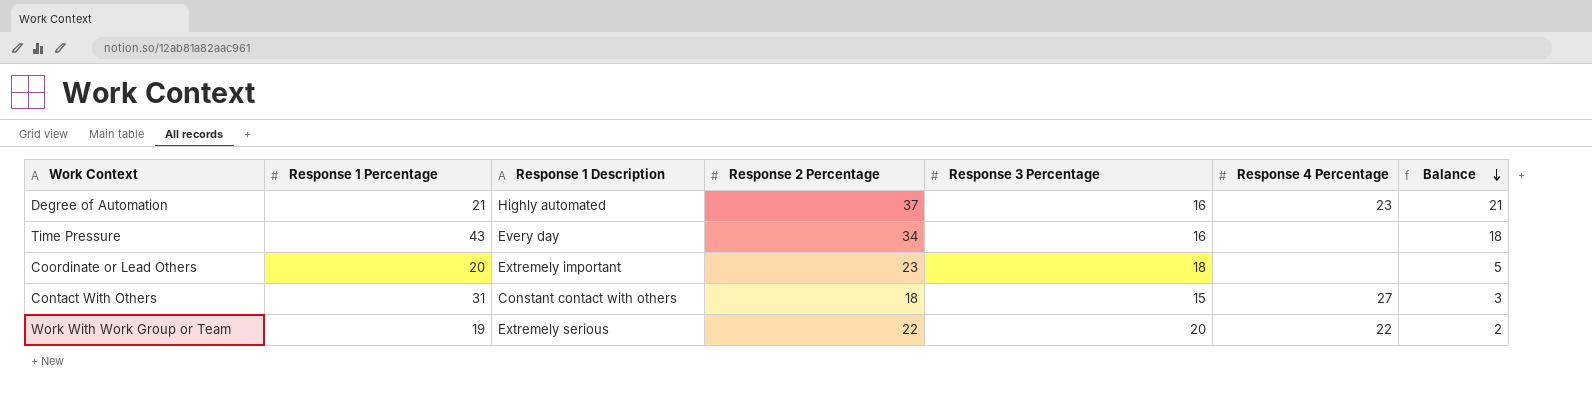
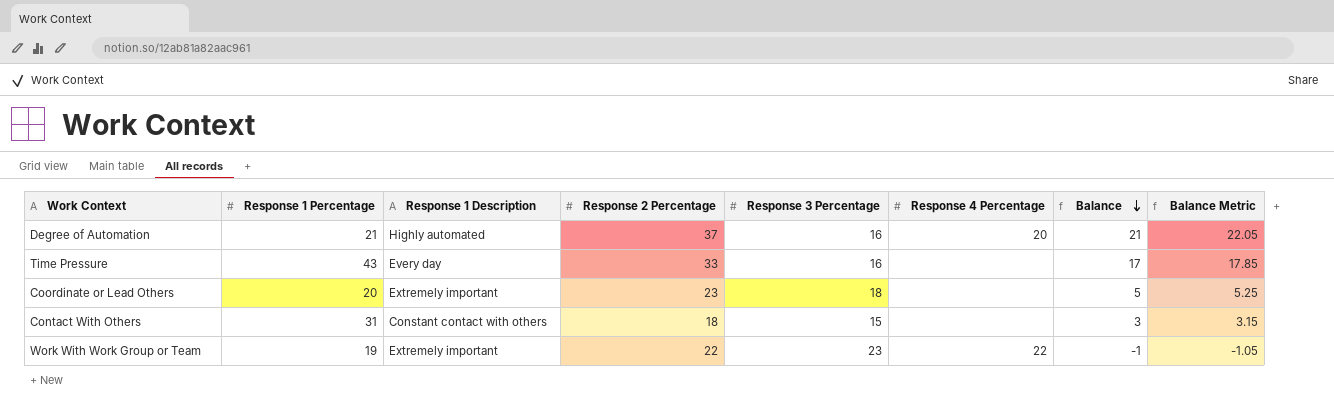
column Balance Metric | formula: none -> [Balance] * 1.05
Degree of Automation | Response 4 Percentage: 23 -> 20
Time Pressure | Response 2 Percentage: 34 -> 33
Time Pressure | Balance: 18 -> 17
Contact With Others | Response 4 Percentage: 27 -> none
Work With Work Group or Team | Response 1 Description: Extremely serious -> Extremely important
Work With Work Group or Team | Response 3 Percentage: 20 -> 23
Work With Work Group or Team | Balance: 2 -> -1

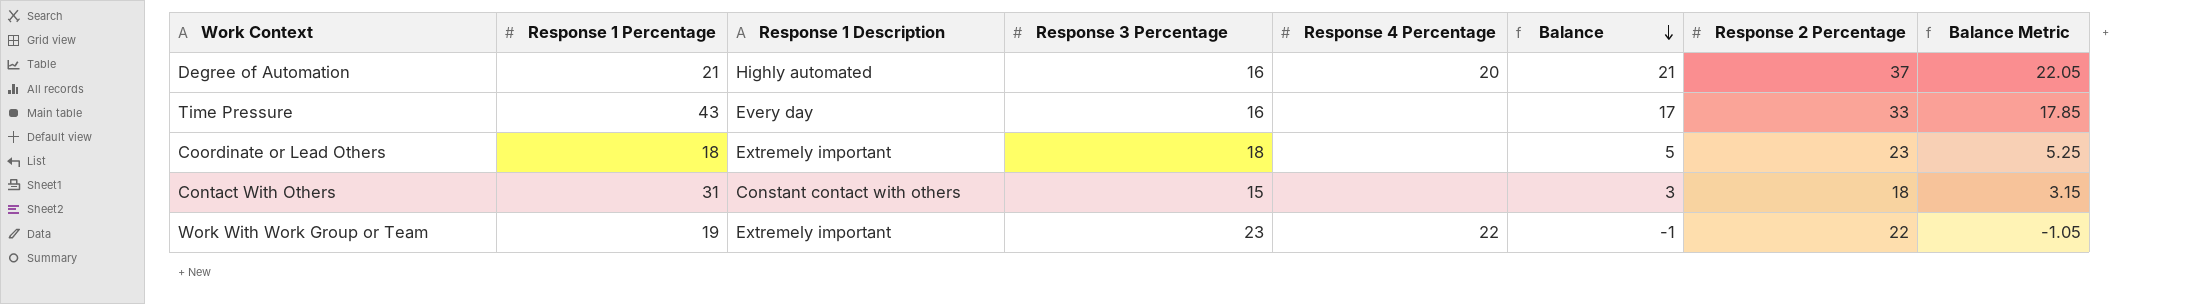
column Response 2 Percentage | position: 4 -> 7
Coordinate or Lead Others | Response 1 Percentage: 20 -> 18

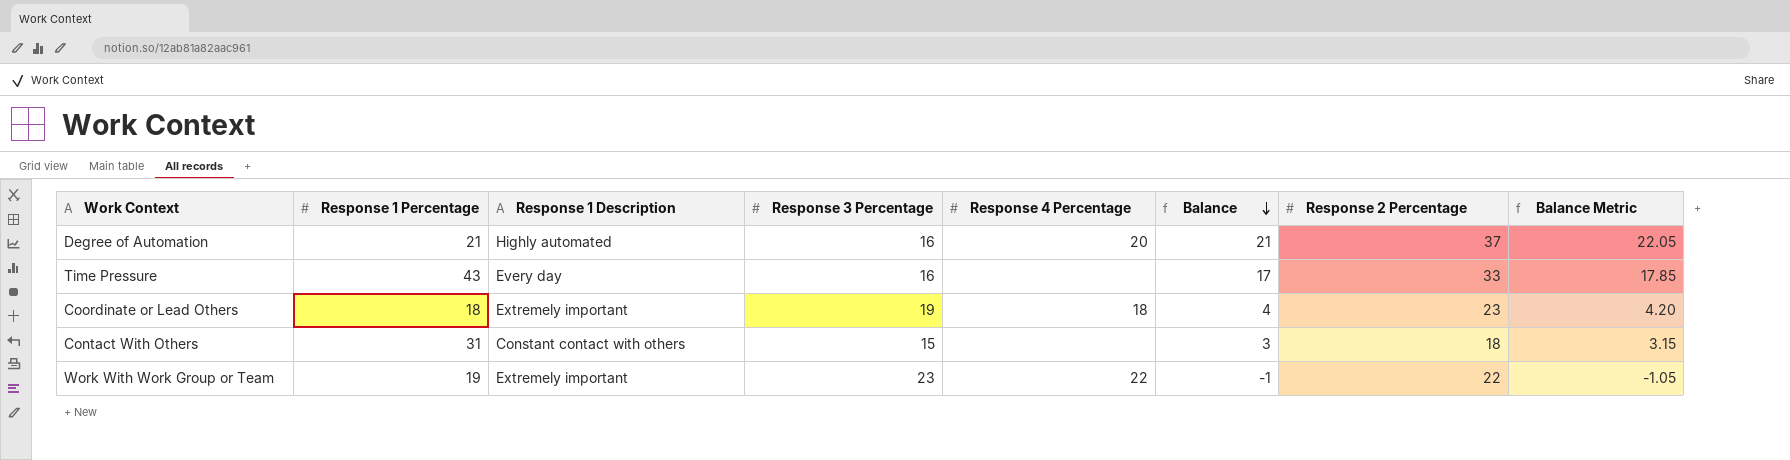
Coordinate or Lead Others | Response 3 Percentage: 18 -> 19
Coordinate or Lead Others | Response 4 Percentage: none -> 18
Coordinate or Lead Others | Balance: 5 -> 4
Coordinate or Lead Others | Balance Metric: 5.25 -> 4.20

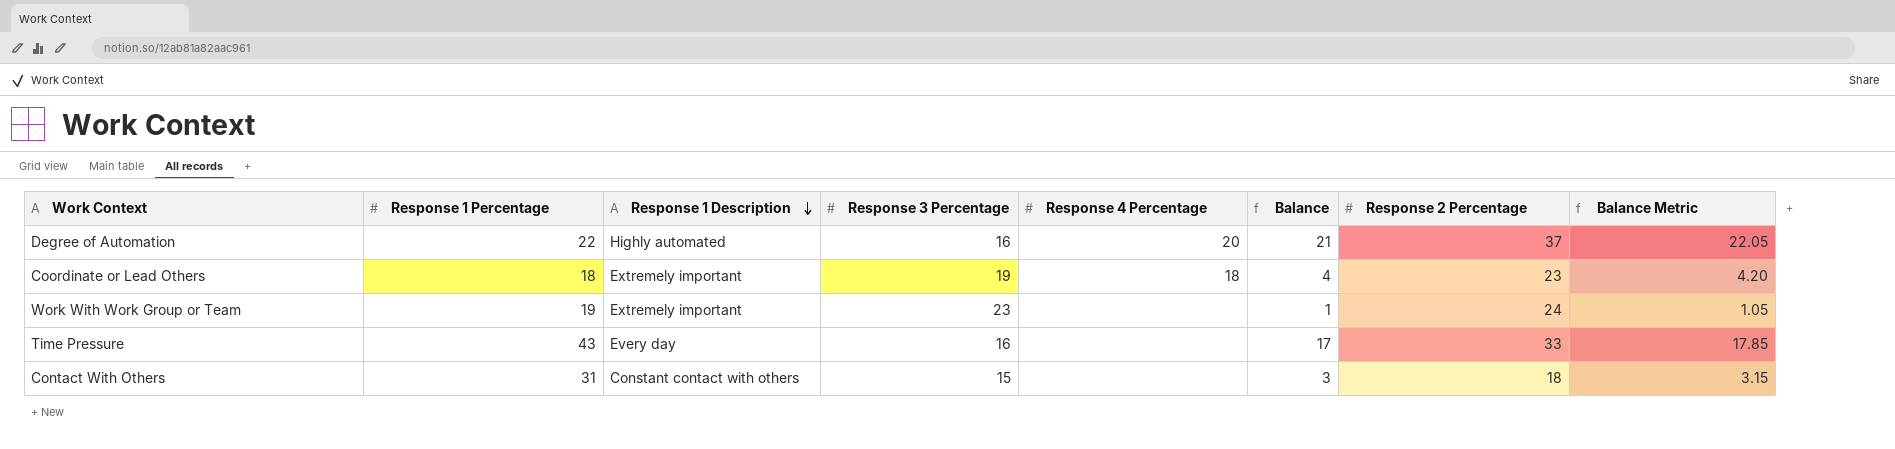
row order: Balance descending -> Response 1 Description descending
Degree of Automation | Response 1 Percentage: 21 -> 22
Work With Work Group or Team | Response 4 Percentage: 22 -> none
Work With Work Group or Team | Balance: -1 -> 1
Work With Work Group or Team | Response 2 Percentage: 22 -> 24
Work With Work Group or Team | Balance Metric: -1.05 -> 1.05

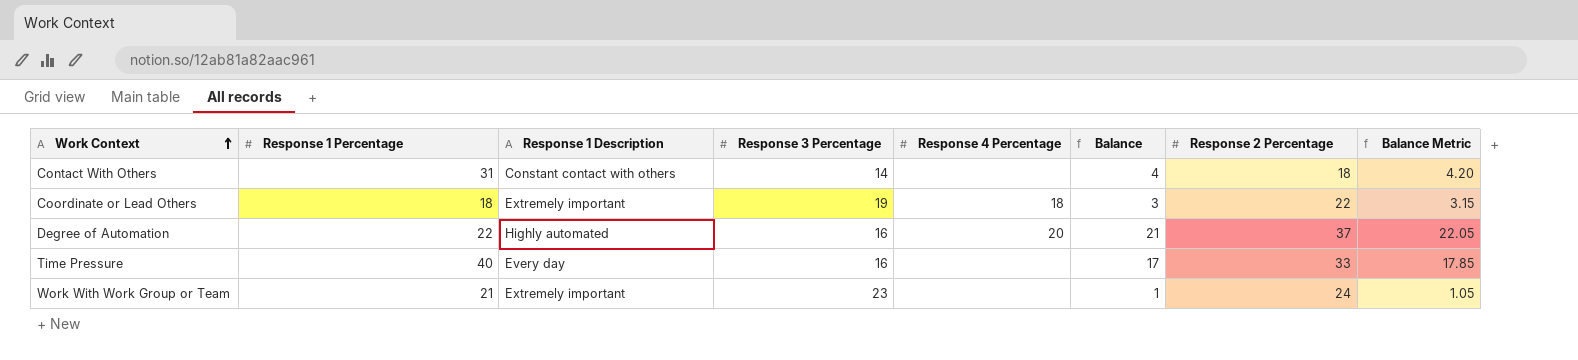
row order: Response 1 Description descending -> Work Context ascending
Contact With Others | Response 3 Percentage: 15 -> 14
Contact With Others | Balance: 3 -> 4
Contact With Others | Balance Metric: 3.15 -> 4.20
Coordinate or Lead Others | Balance: 4 -> 3
Coordinate or Lead Others | Response 2 Percentage: 23 -> 22
Coordinate or Lead Others | Balance Metric: 4.20 -> 3.15
Time Pressure | Response 1 Percentage: 43 -> 40
Work With Work Group or Team | Response 1 Percentage: 19 -> 21

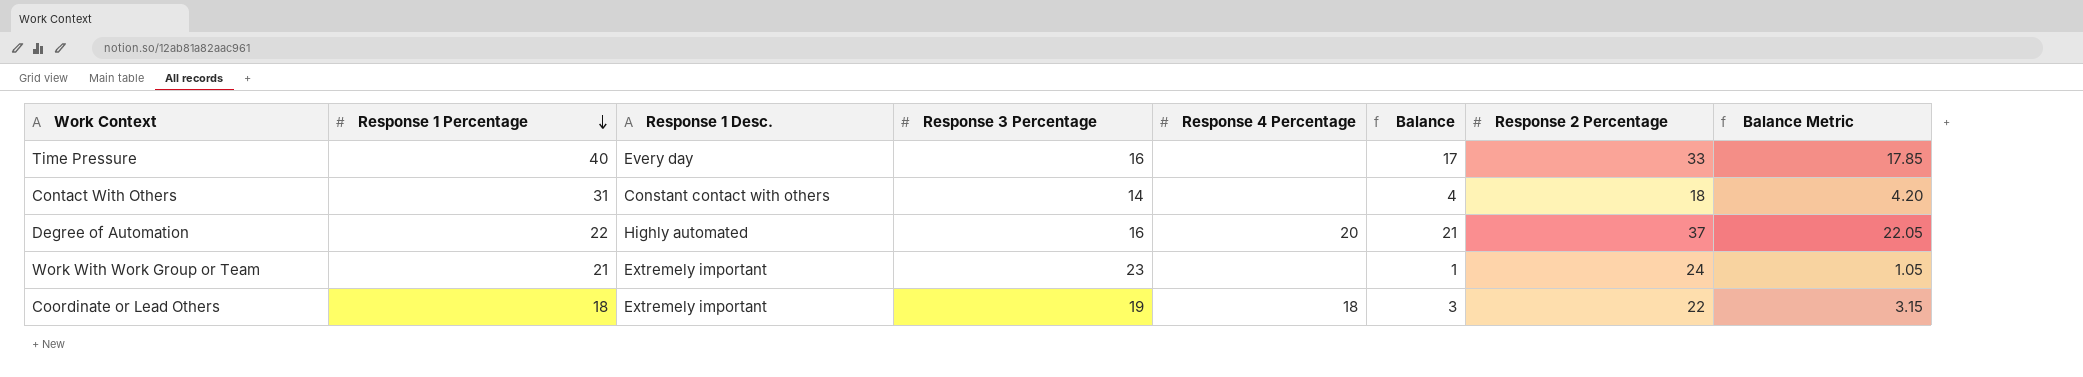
row order: Work Context ascending -> Response 1 Percentage descending
column name: Response 1 Description -> Response 1 Desc.

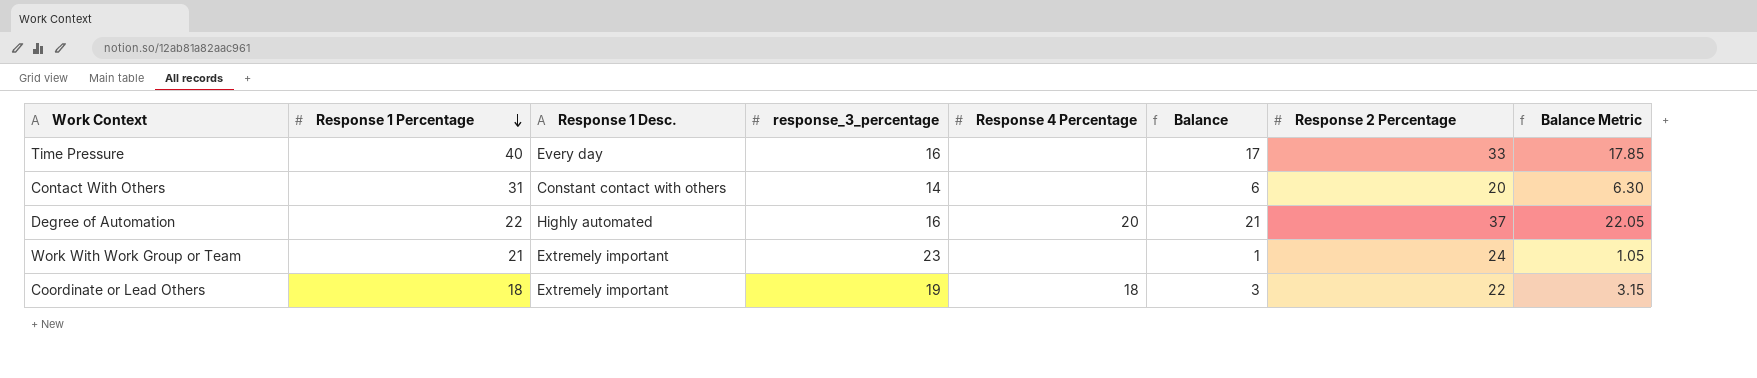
column name: Response 3 Percentage -> response_3_percentage
Contact With Others | Balance: 4 -> 6
Contact With Others | Response 2 Percentage: 18 -> 20
Contact With Others | Balance Metric: 4.20 -> 6.30

